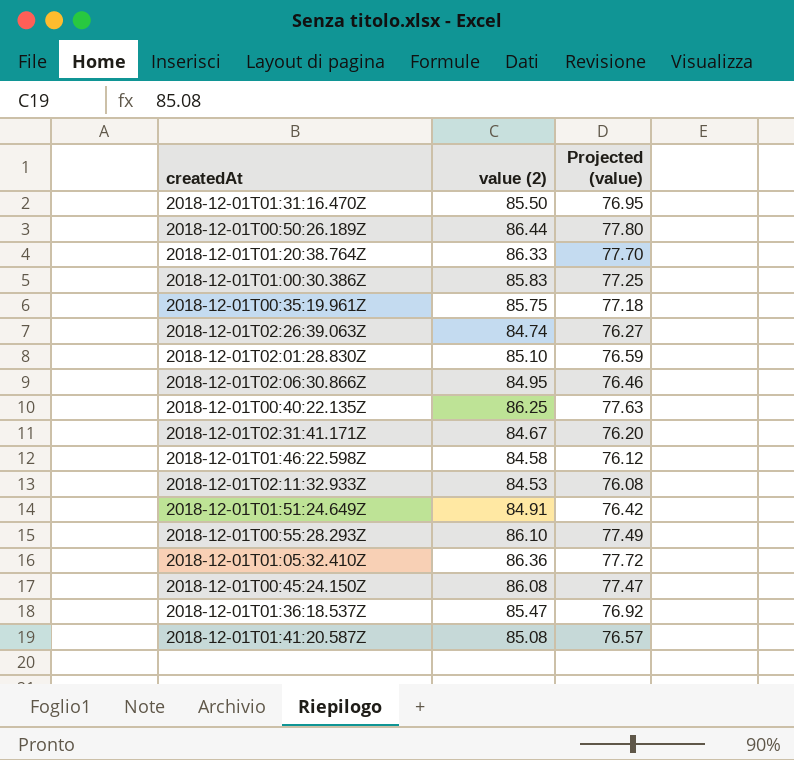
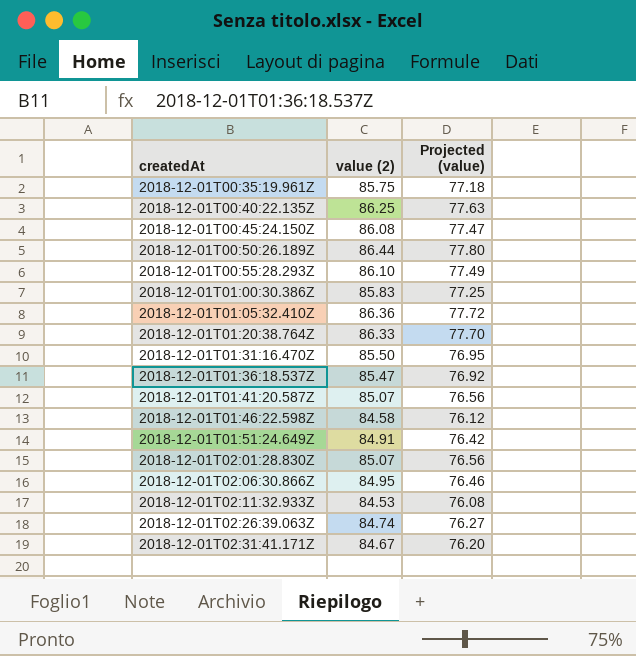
row order: none -> createdAt ascending
2018-12-01T01:41:20.587Z | value (2): 85.08 -> 85.07
2018-12-01T01:41:20.587Z | Projected (value): 76.57 -> 76.56
2018-12-01T02:01:28.830Z | value (2): 85.10 -> 85.07
2018-12-01T02:01:28.830Z | Projected (value): 76.59 -> 76.56

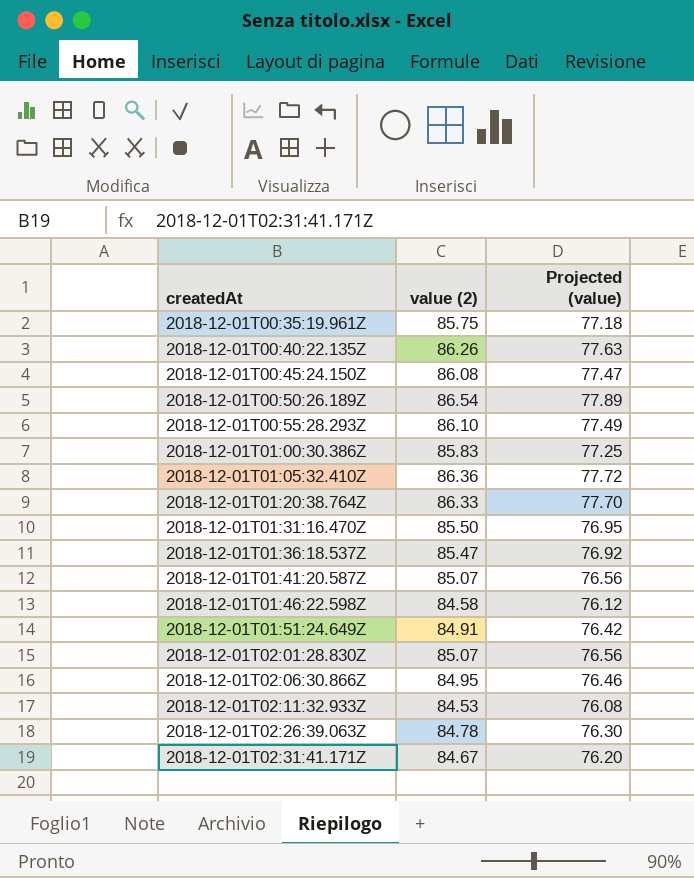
2018-12-01T00:40:22.135Z | value (2): 86.25 -> 86.26
2018-12-01T00:50:26.189Z | value (2): 86.44 -> 86.54
2018-12-01T00:50:26.189Z | Projected (value): 77.80 -> 77.89
2018-12-01T02:26:39.063Z | value (2): 84.74 -> 84.78
2018-12-01T02:26:39.063Z | Projected (value): 76.27 -> 76.30

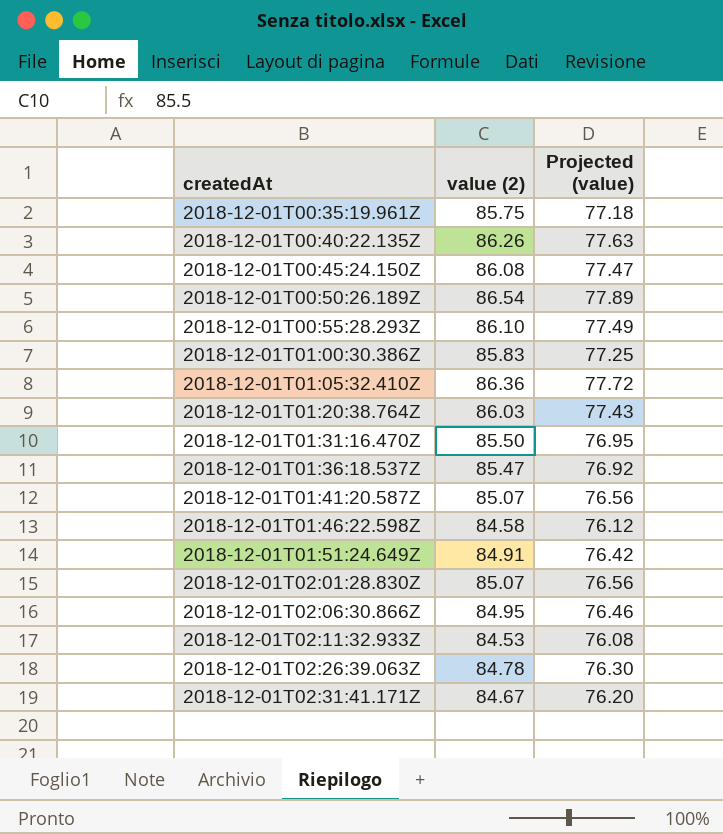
2018-12-01T01:20:38.764Z | value (2): 86.33 -> 86.03
2018-12-01T01:20:38.764Z | Projected (value): 77.70 -> 77.43

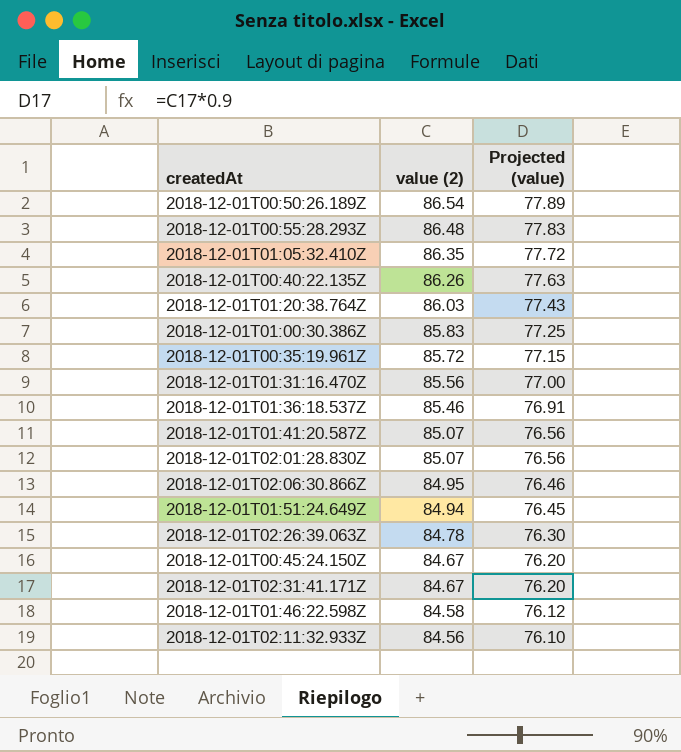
row order: createdAt ascending -> value (2) descending
2018-12-01T00:55:28.293Z | value (2): 86.10 -> 86.48
2018-12-01T00:55:28.293Z | Projected (value): 77.49 -> 77.83
2018-12-01T01:05:32.410Z | value (2): 86.36 -> 86.35
2018-12-01T00:35:19.961Z | value (2): 85.75 -> 85.72
2018-12-01T00:35:19.961Z | Projected (value): 77.18 -> 77.15
2018-12-01T01:31:16.470Z | value (2): 85.50 -> 85.56
2018-12-01T01:31:16.470Z | Projected (value): 76.95 -> 77.00
2018-12-01T01:36:18.537Z | value (2): 85.47 -> 85.46
2018-12-01T01:36:18.537Z | Projected (value): 76.92 -> 76.91
2018-12-01T01:51:24.649Z | value (2): 84.91 -> 84.94
2018-12-01T01:51:24.649Z | Projected (value): 76.42 -> 76.45
2018-12-01T00:45:24.150Z | value (2): 86.08 -> 84.67
2018-12-01T00:45:24.150Z | Projected (value): 77.47 -> 76.20
2018-12-01T02:11:32.933Z | value (2): 84.53 -> 84.56
2018-12-01T02:11:32.933Z | Projected (value): 76.08 -> 76.10

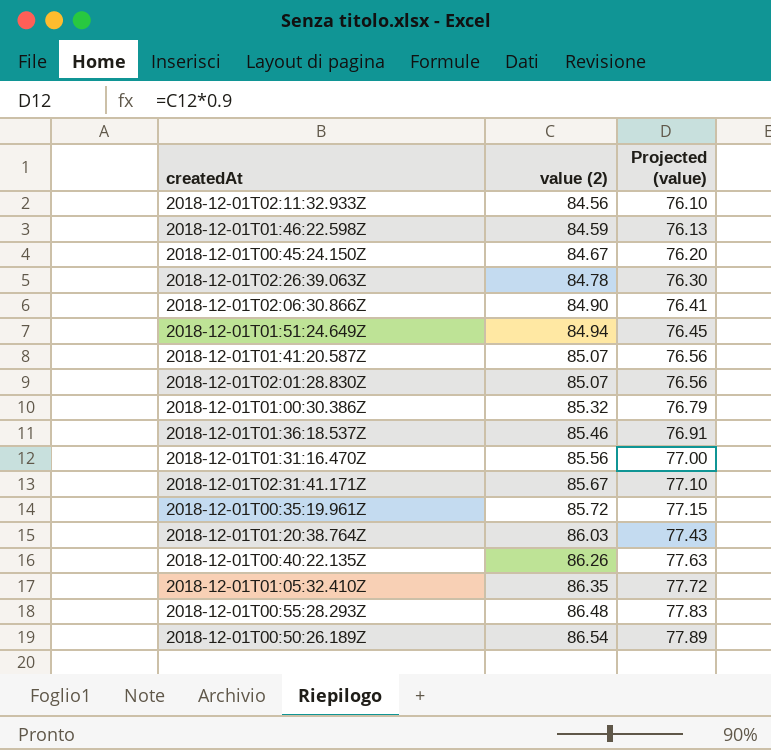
row order: value (2) descending -> value (2) ascending
2018-12-01T01:46:22.598Z | value (2): 84.58 -> 84.59
2018-12-01T01:46:22.598Z | Projected (value): 76.12 -> 76.13
2018-12-01T02:06:30.866Z | value (2): 84.95 -> 84.90
2018-12-01T02:06:30.866Z | Projected (value): 76.46 -> 76.41
2018-12-01T01:00:30.386Z | value (2): 85.83 -> 85.32
2018-12-01T01:00:30.386Z | Projected (value): 77.25 -> 76.79
2018-12-01T02:31:41.171Z | value (2): 84.67 -> 85.67
2018-12-01T02:31:41.171Z | Projected (value): 76.20 -> 77.10

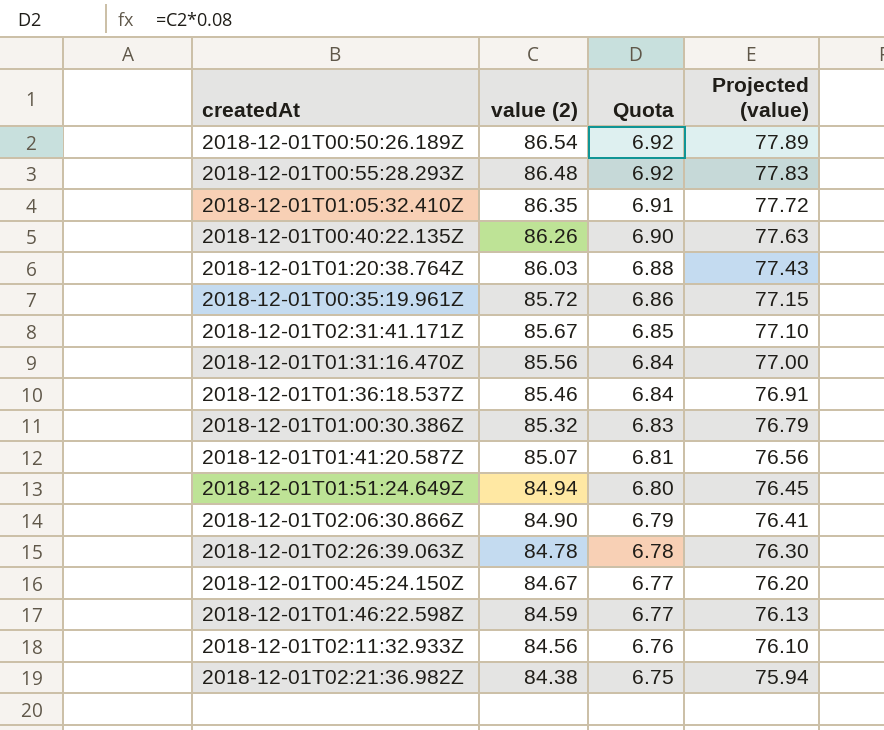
row order: value (2) ascending -> value (2) descending
column Quota | formula: none -> [value (2)] * 0.08
row 2018-12-01T02:01:28.830Z: 85.07 | 76.56 -> none
row 2018-12-01T02:21:36.982Z: none -> 84.38 | 6.75 | 75.94

